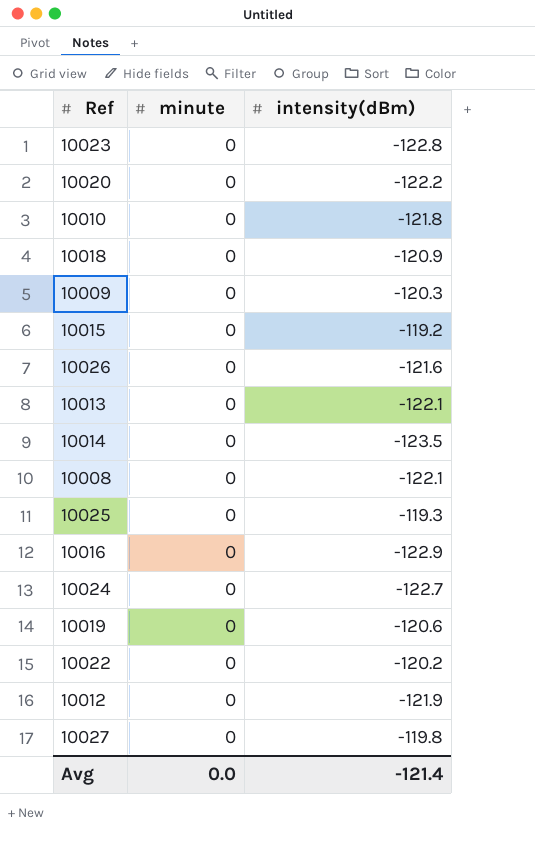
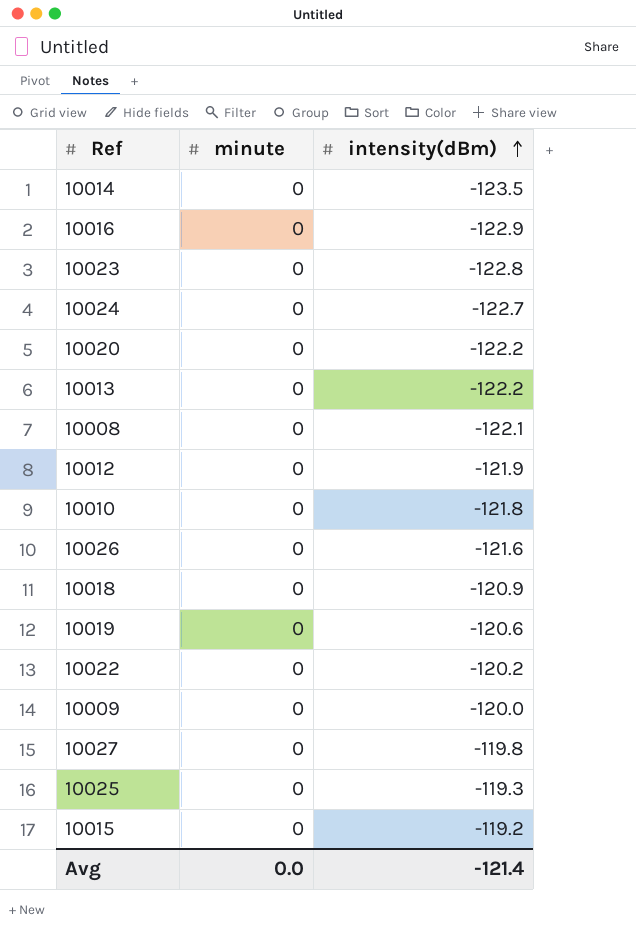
row order: none -> intensity(dBm) ascending
10013 | intensity(dBm): -122.1 -> -122.2
10009 | intensity(dBm): -120.3 -> -120.0

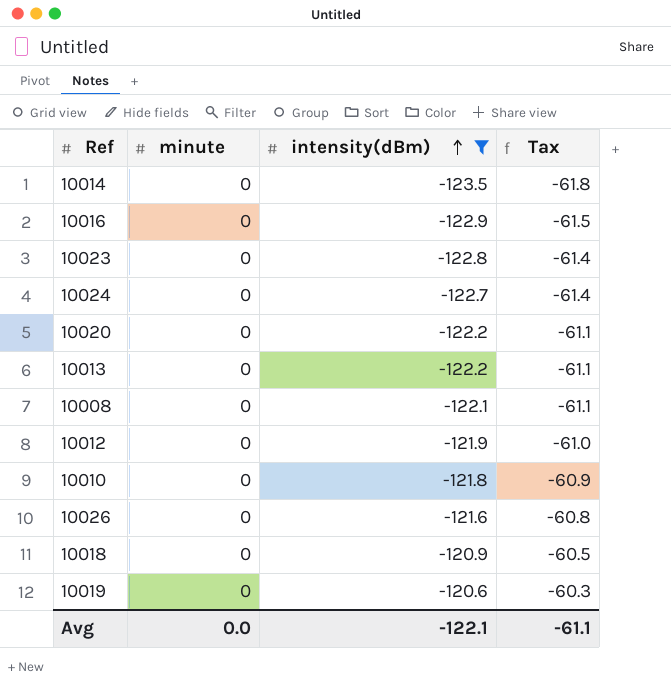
filter: none -> intensity(dBm) <= -120.6
column Tax | formula: none -> [intensity(dBm)] * 0.5
Avg | intensity(dBm): -121.4 -> -122.1

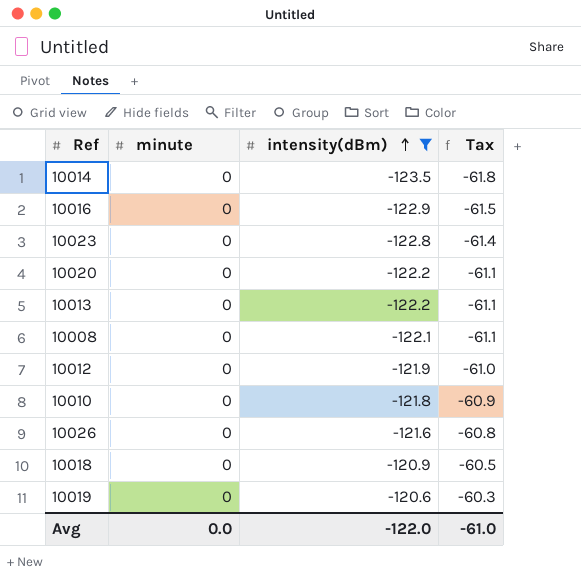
row 10024: 0 | -122.7 | -61.4 -> none
Avg | intensity(dBm): -122.1 -> -122.0
Avg | Tax: -61.1 -> -61.0

